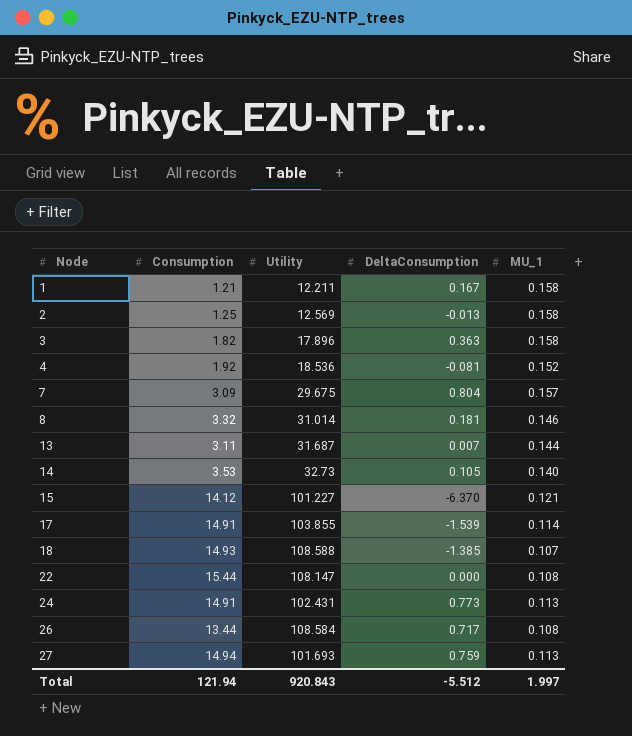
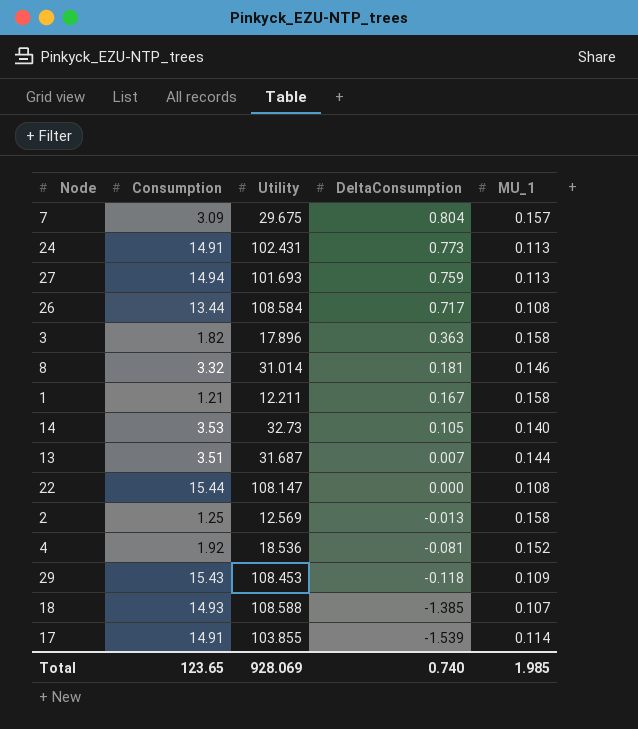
row order: Node ascending -> DeltaConsumption descending
row 15: 14.12 | 101.227 | -6.370 | 0.121 -> none
13 | Consumption: 3.11 -> 3.51
row 29: none -> 15.43 | 108.453 | -0.118 | 0.109
Total | Consumption: 121.94 -> 123.65
Total | Utility: 920.843 -> 928.069
Total | DeltaConsumption: -5.512 -> 0.740
Total | MU_1: 1.997 -> 1.985

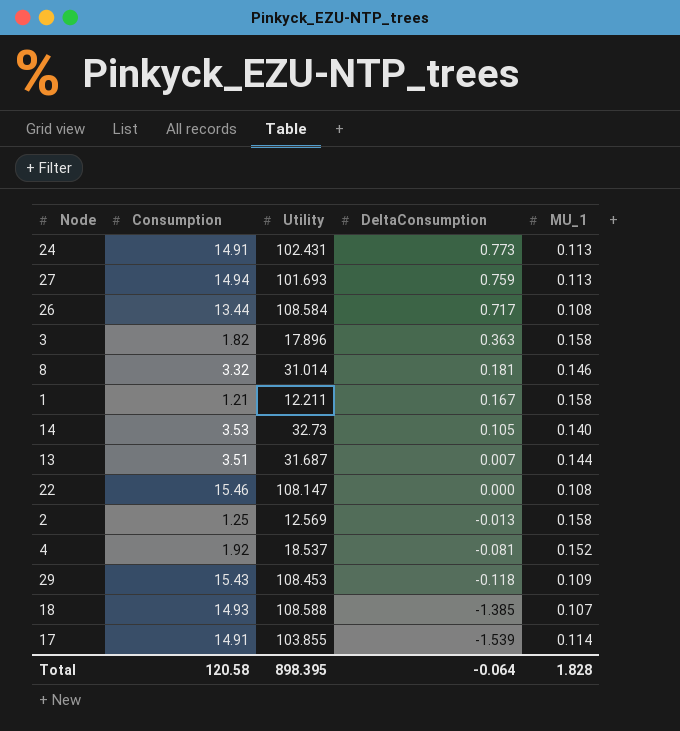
row 7: 3.09 | 29.675 | 0.804 | 0.157 -> none
22 | Consumption: 15.44 -> 15.46
4 | Utility: 18.536 -> 18.537
Total | Consumption: 123.65 -> 120.58
Total | Utility: 928.069 -> 898.395
Total | DeltaConsumption: 0.740 -> -0.064
Total | MU_1: 1.985 -> 1.828

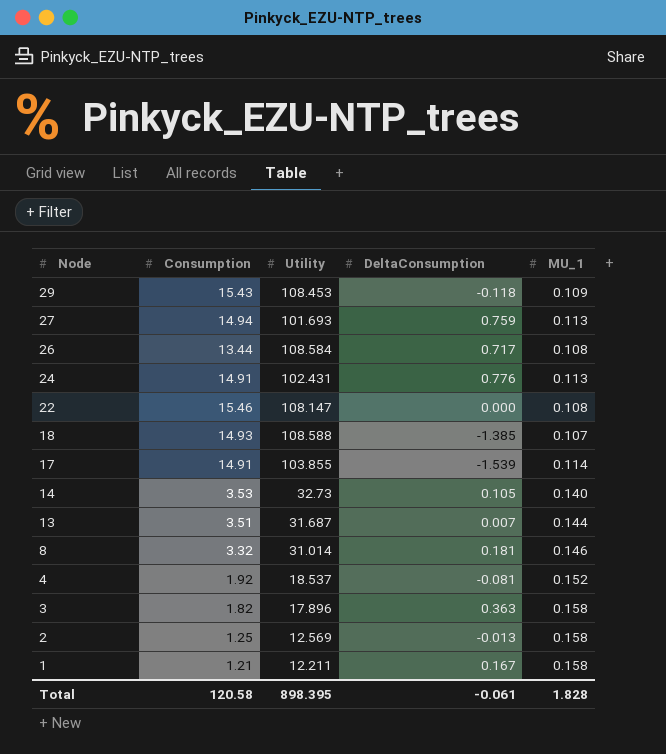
row order: DeltaConsumption descending -> Node descending
24 | DeltaConsumption: 0.773 -> 0.776
Total | DeltaConsumption: -0.064 -> -0.061

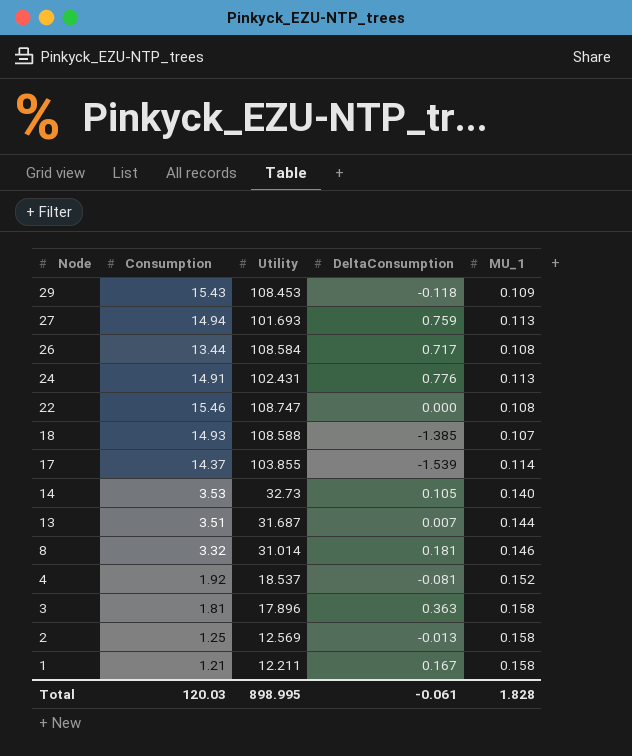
22 | Utility: 108.147 -> 108.747
17 | Consumption: 14.91 -> 14.37
3 | Consumption: 1.82 -> 1.81
Total | Consumption: 120.58 -> 120.03
Total | Utility: 898.395 -> 898.995

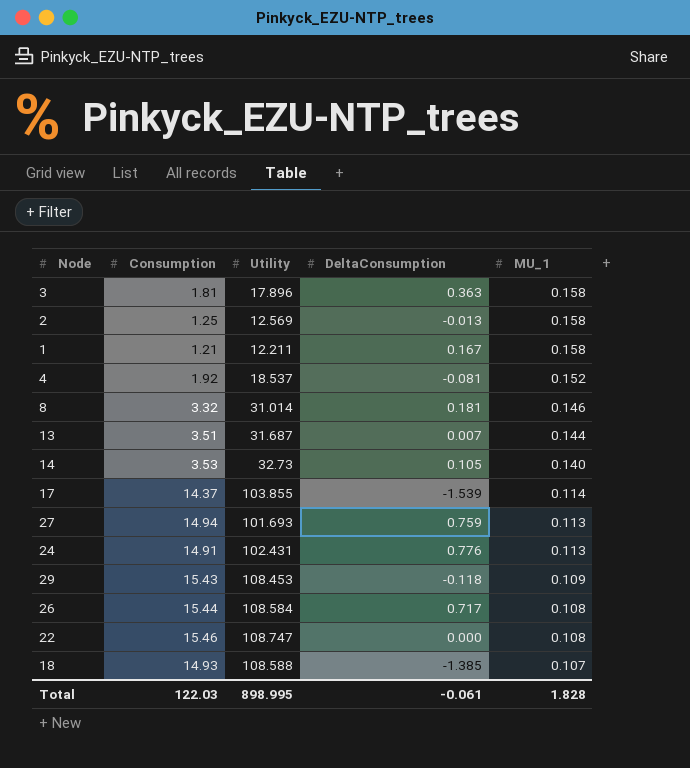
row order: Node descending -> MU_1 descending
26 | Consumption: 13.44 -> 15.44
Total | Consumption: 120.03 -> 122.03

